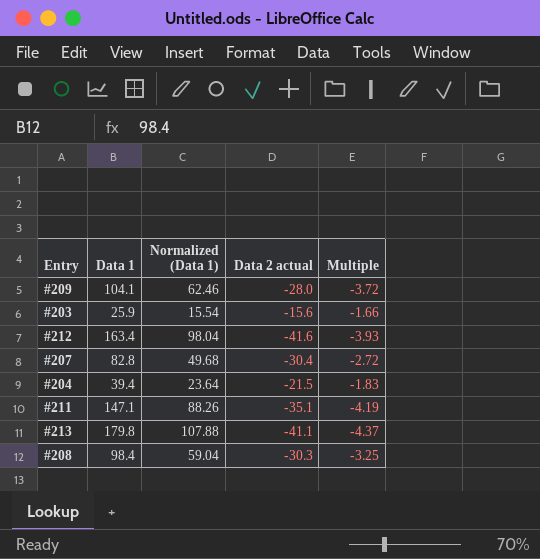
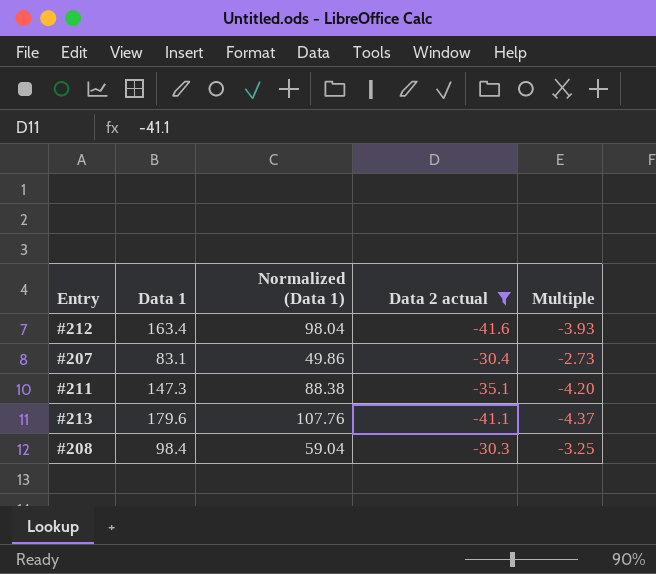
filter: none -> Data 2 actual <= -30.3
#207 | Data 1: 82.8 -> 83.1
#207 | Normalized (Data 1): 49.68 -> 49.86
#207 | Multiple: -2.72 -> -2.73
#211 | Data 1: 147.1 -> 147.3
#211 | Normalized (Data 1): 88.26 -> 88.38
#211 | Multiple: -4.19 -> -4.20
#213 | Data 1: 179.8 -> 179.6
#213 | Normalized (Data 1): 107.88 -> 107.76

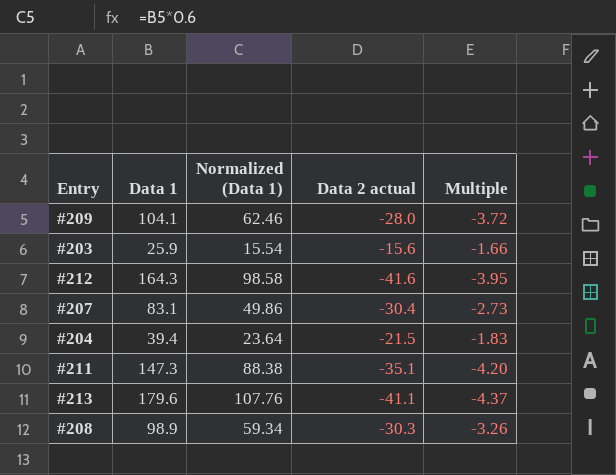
filter: Data 2 actual <= -30.3 -> none
#212 | Data 1: 163.4 -> 164.3
#212 | Normalized (Data 1): 98.04 -> 98.58
#212 | Multiple: -3.93 -> -3.95
#208 | Data 1: 98.4 -> 98.9
#208 | Normalized (Data 1): 59.04 -> 59.34
#208 | Multiple: -3.25 -> -3.26

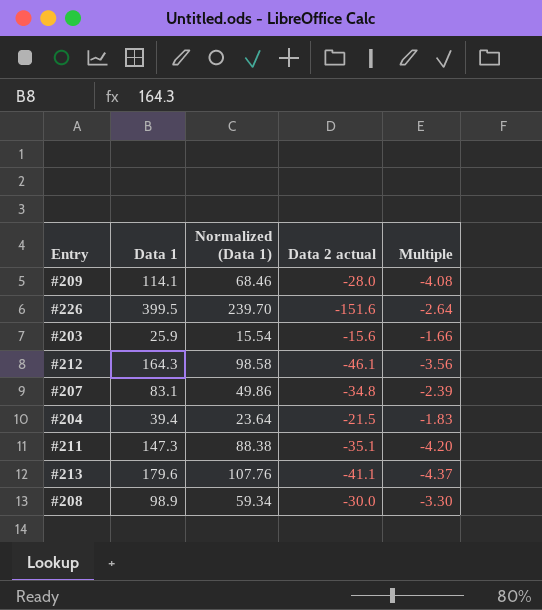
#209 | Data 1: 104.1 -> 114.1
#209 | Normalized (Data 1): 62.46 -> 68.46
#209 | Multiple: -3.72 -> -4.08
row #226: none -> 399.5 | 239.70 | -151.6 | -2.64
#212 | Data 2 actual: -41.6 -> -46.1
#212 | Multiple: -3.95 -> -3.56
#207 | Data 2 actual: -30.4 -> -34.8
#207 | Multiple: -2.73 -> -2.39
#208 | Data 2 actual: -30.3 -> -30.0
#208 | Multiple: -3.26 -> -3.30

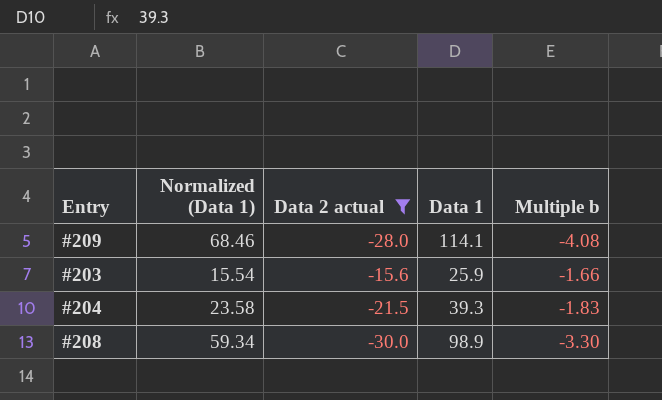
filter: none -> Data 2 actual >= -30.0
column Data 1 | position: 2 -> 4
column name: Multiple -> Multiple b
#204 | Normalized (Data 1): 23.64 -> 23.58
#204 | Data 1: 39.4 -> 39.3

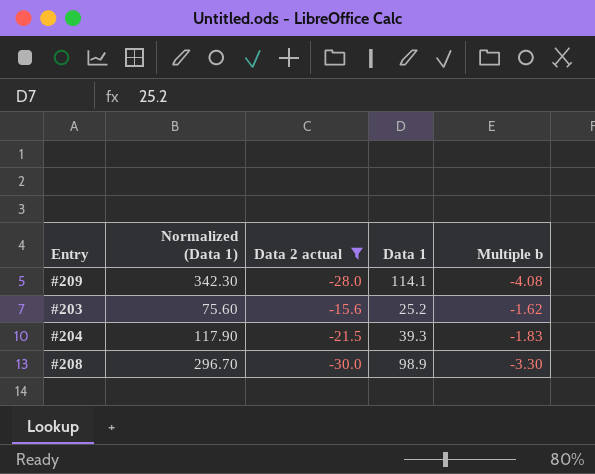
column Normalized (Data 1) | formula: [Data 1] * 0.6 -> [Data 1] * 3
#203 | Data 1: 25.9 -> 25.2
#203 | Multiple b: -1.66 -> -1.62

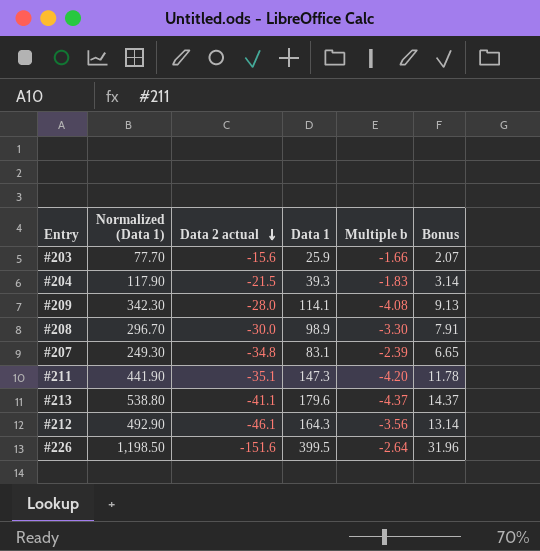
filter: Data 2 actual >= -30.0 -> none
row order: none -> Data 2 actual descending
column Bonus | formula: none -> [Data 1] * 0.08
#203 | Normalized (Data 1): 75.60 -> 77.70
#203 | Data 1: 25.2 -> 25.9
#203 | Multiple b: -1.62 -> -1.66

